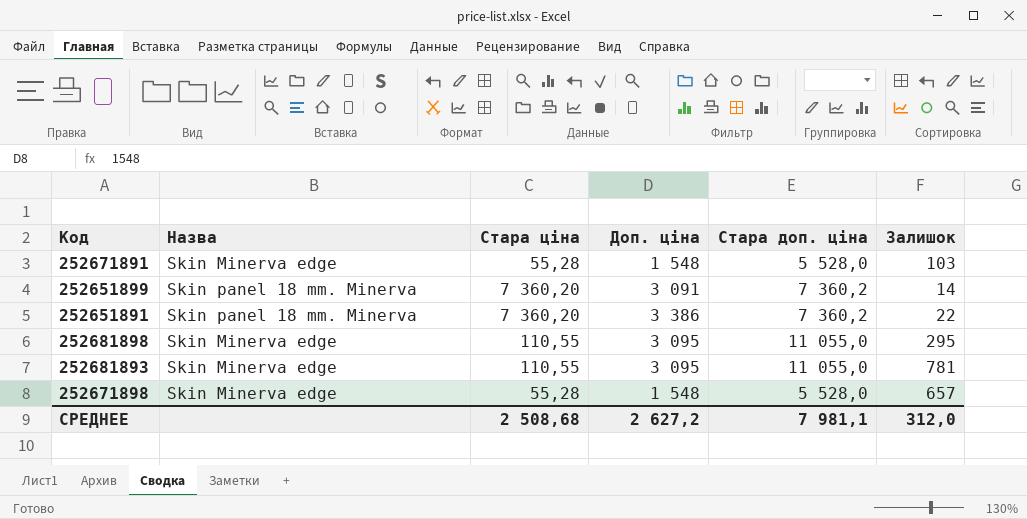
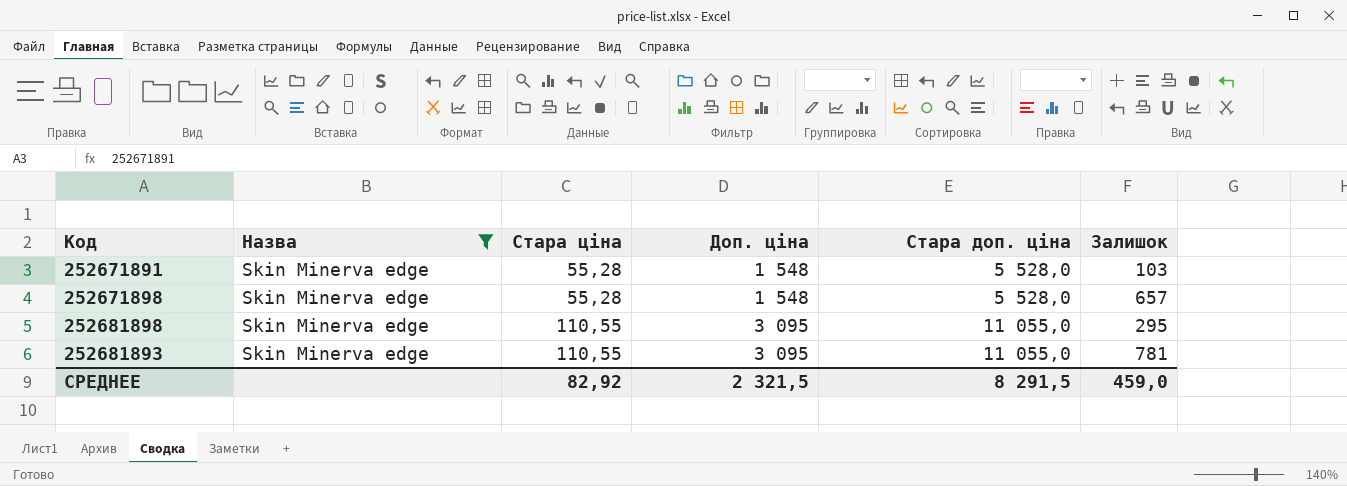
filter: none -> Назва = Skin Minerva edge
row order: none -> Стара ціна ascending
СРЕДНЕЕ | Стара ціна: 2 508,68 -> 82,92
СРЕДНЕЕ | Доп. ціна: 2 627,2 -> 2 321,5
СРЕДНЕЕ | Стара доп. ціна: 7 981,1 -> 8 291,5
СРЕДНЕЕ | Залишок: 312,0 -> 459,0

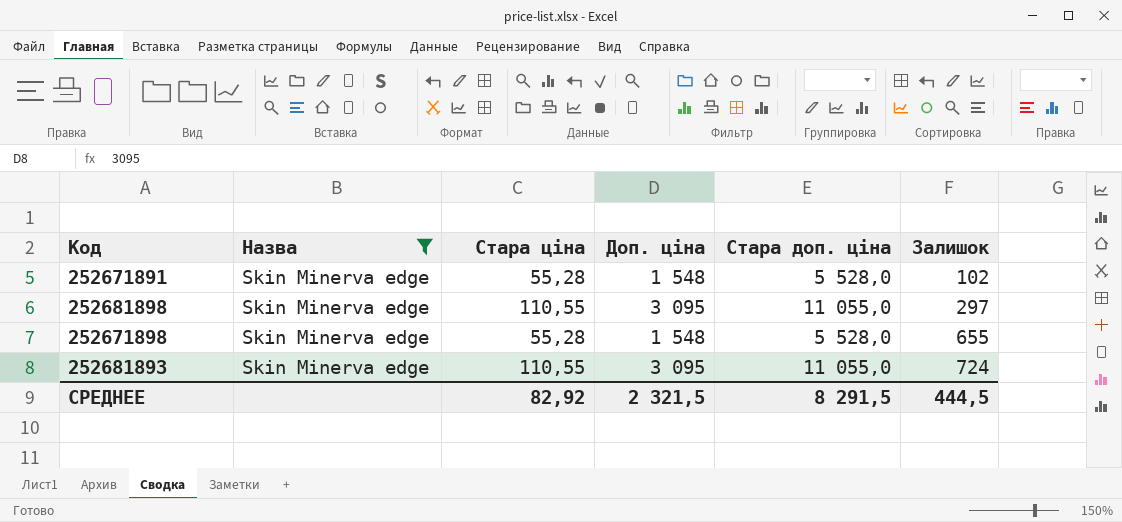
row order: Стара ціна ascending -> Залишок ascending
252671891 | Залишок: 103 -> 102
252681898 | Залишок: 295 -> 297
252671898 | Залишок: 657 -> 655
252681893 | Залишок: 781 -> 724
СРЕДНЕЕ | Залишок: 459,0 -> 444,5

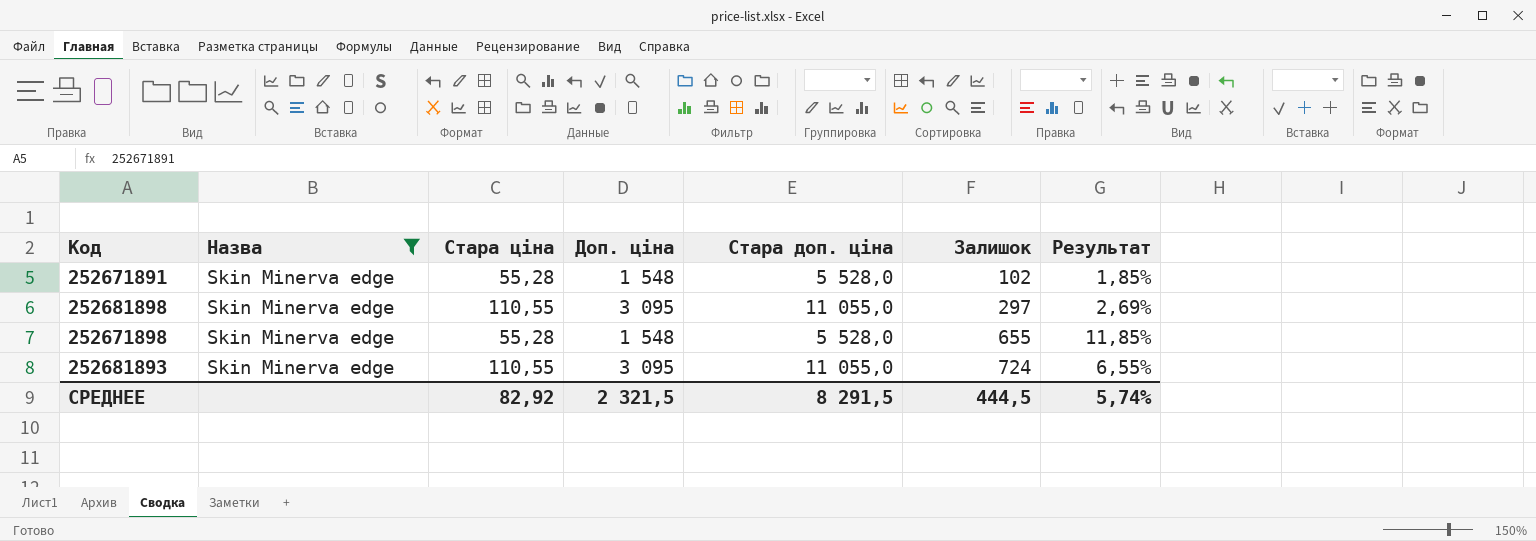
column Результат | formula: none -> [Залишок] / [Стара доп. ціна]

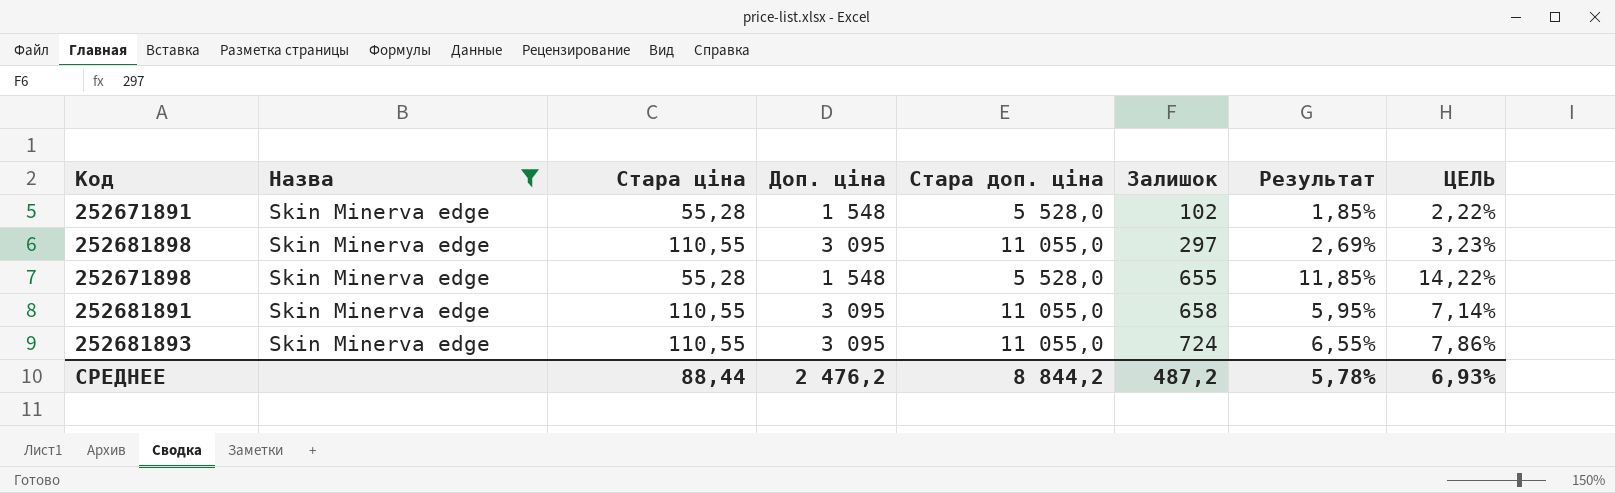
column ЦЕЛЬ | formula: none -> [Результат] * 1,2
row 252681891: none -> Skin Minerva edge | 110,55 | 3 095 | 11 055,0 | 658 | 5,95% | 7,14%
СРЕДНЕЕ | Стара ціна: 82,92 -> 88,44
СРЕДНЕЕ | Доп. ціна: 2 321,5 -> 2 476,2
СРЕДНЕЕ | Стара доп. ціна: 8 291,5 -> 8 844,2
СРЕДНЕЕ | Залишок: 444,5 -> 487,2
СРЕДНЕЕ | Результат: 5,74% -> 5,78%

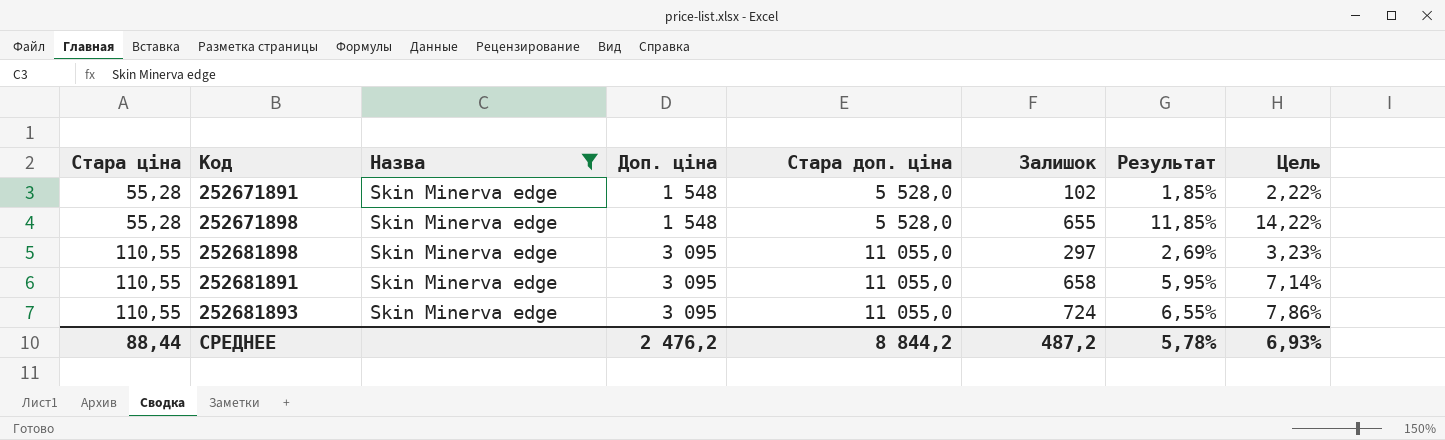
row order: Залишок ascending -> Стара ціна ascending
column Стара ціна | position: 3 -> 1
column name: ЦЕЛЬ -> Цель

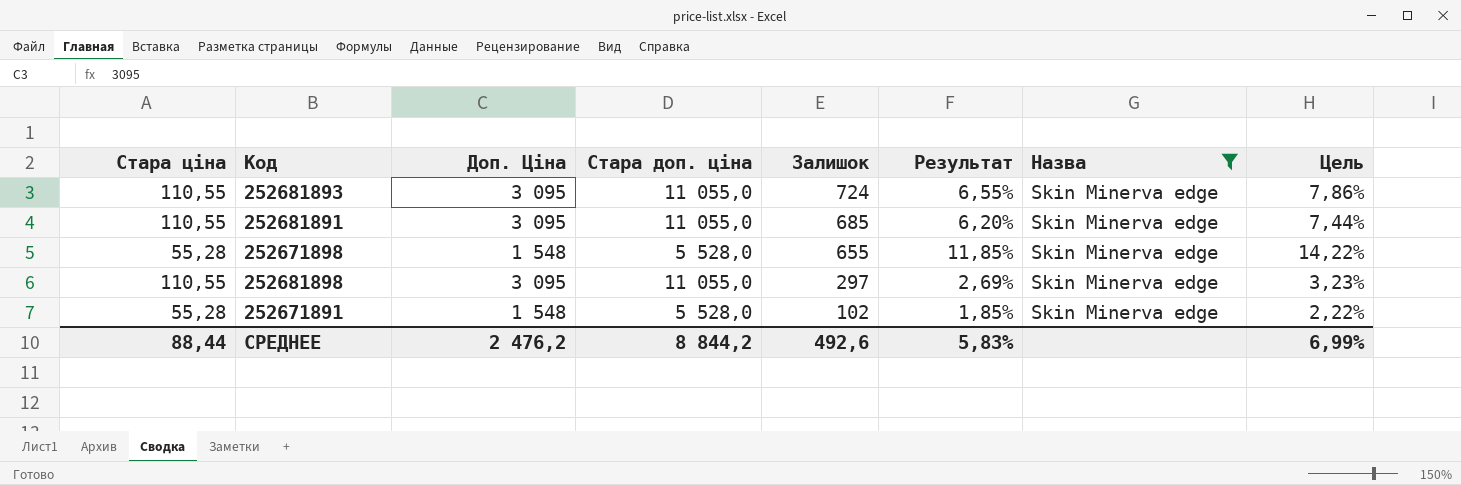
row order: Стара ціна ascending -> Залишок descending
column name: Доп. ціна -> Доп. Ціна
column Назва | position: 3 -> 7
252681891 | Залишок: 658 -> 685
252681891 | Результат: 5,95% -> 6,20%
252681891 | Цель: 7,14% -> 7,44%
СРЕДНЕЕ | Залишок: 487,2 -> 492,6
СРЕДНЕЕ | Результат: 5,78% -> 5,83%
СРЕДНЕЕ | Цель: 6,93% -> 6,99%

